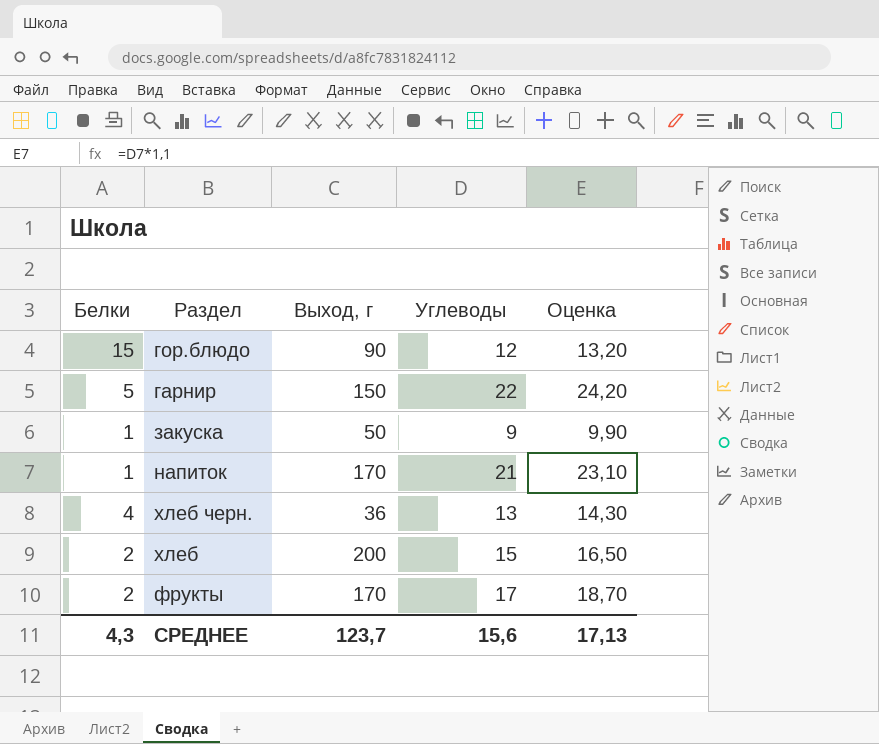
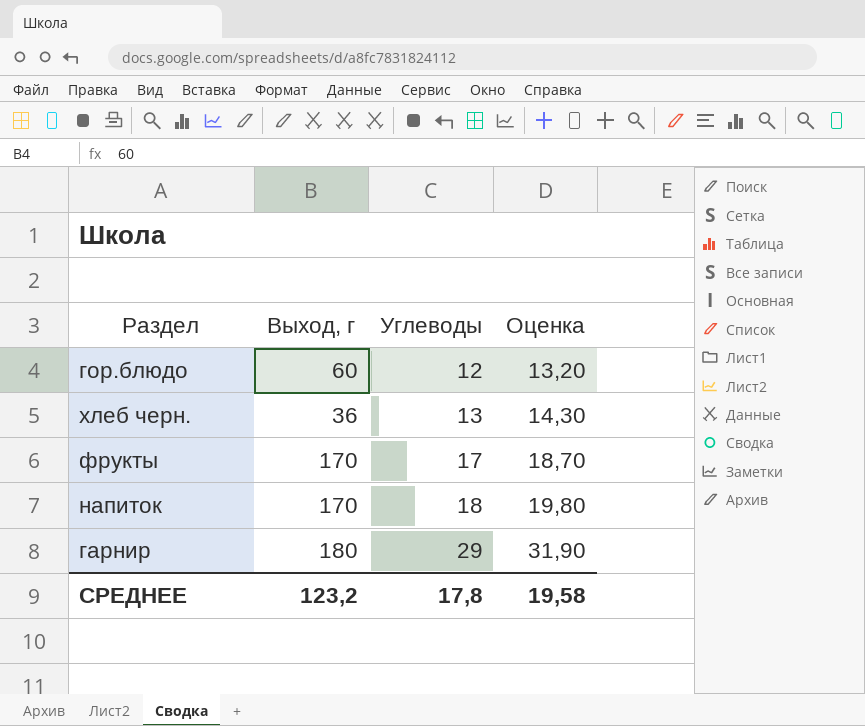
row order: none -> Углеводы ascending
column Белки | position: 1 -> none
row закуска: 1 | 50 | 9 | 9,90 -> none
row хлеб: 2 | 200 | 15 | 16,50 -> none
гор.блюдо | Выход, г: 90 -> 60
напиток | Углеводы: 21 -> 18
напиток | Оценка: 23,10 -> 19,80
гарнир | Выход, г: 150 -> 180
гарнир | Углеводы: 22 -> 29
гарнир | Оценка: 24,20 -> 31,90
СРЕДНЕЕ | Выход, г: 123,7 -> 123,2
СРЕДНЕЕ | Углеводы: 15,6 -> 17,8
СРЕДНЕЕ | Оценка: 17,13 -> 19,58

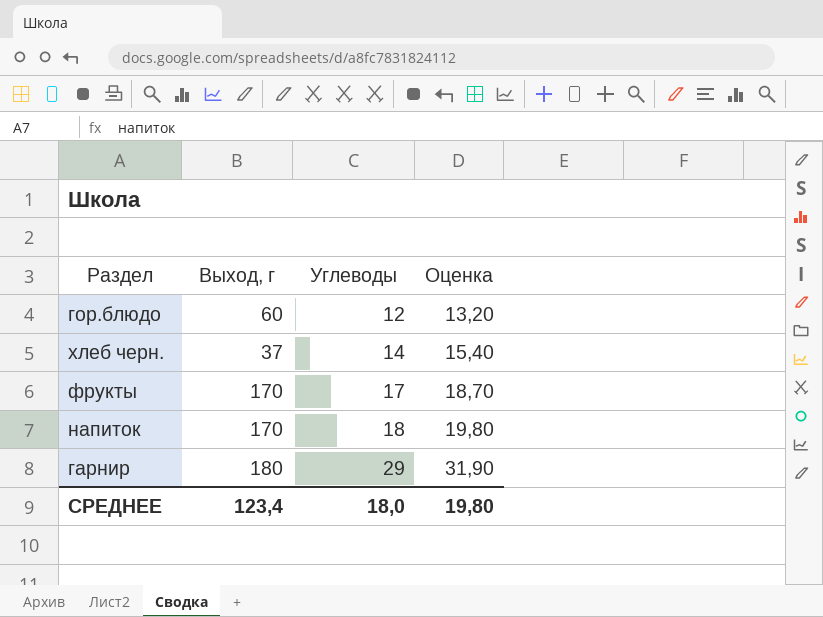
хлеб черн. | Выход, г: 36 -> 37
хлеб черн. | Углеводы: 13 -> 14
хлеб черн. | Оценка: 14,30 -> 15,40
СРЕДНЕЕ | Выход, г: 123,2 -> 123,4
СРЕДНЕЕ | Углеводы: 17,8 -> 18,0
СРЕДНЕЕ | Оценка: 19,58 -> 19,80

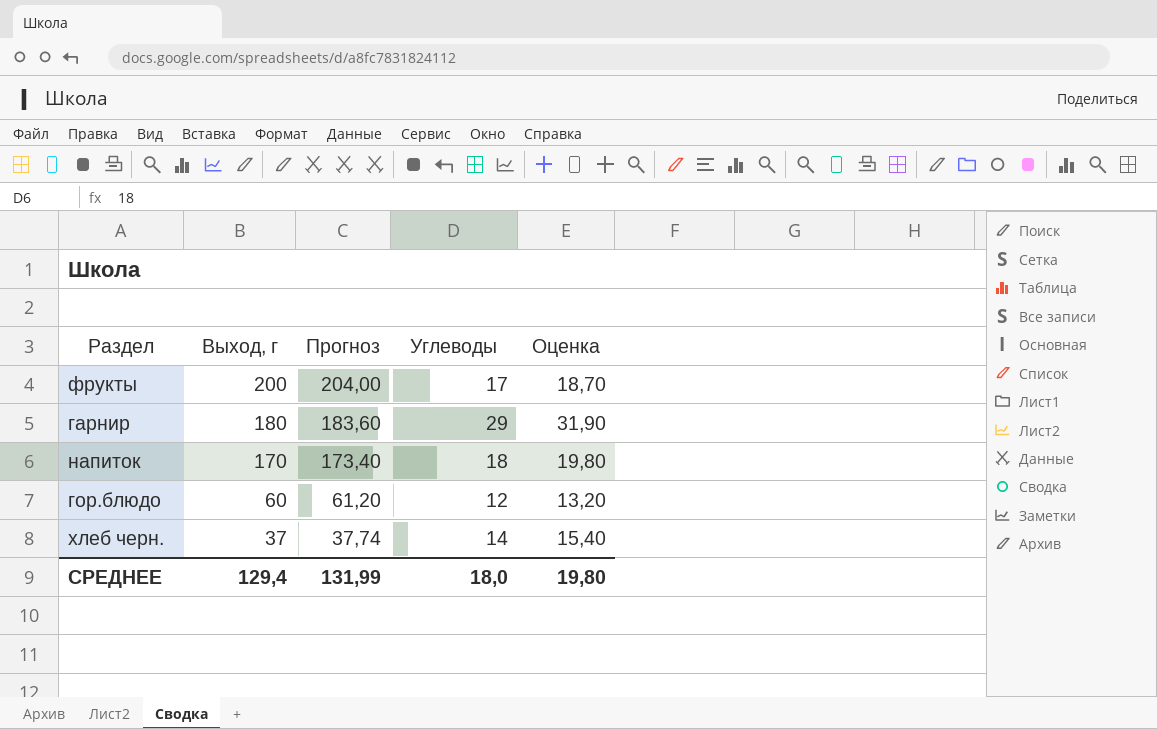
row order: Углеводы ascending -> Выход, г descending
column Прогноз | formula: none -> [Выход, г] * 1,02
фрукты | Выход, г: 170 -> 200
СРЕДНЕЕ | Выход, г: 123,4 -> 129,4

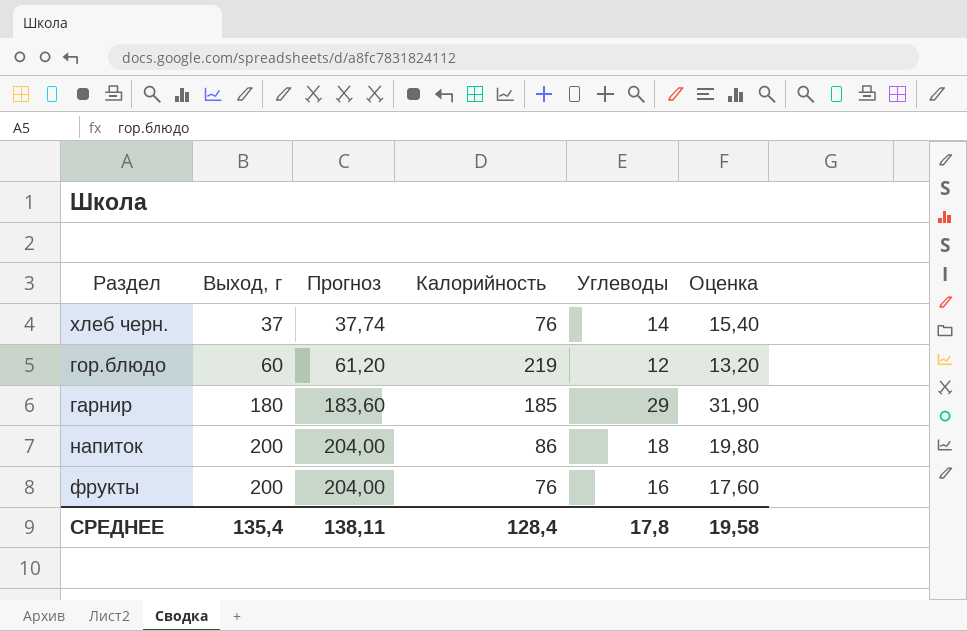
row order: Выход, г descending -> Выход, г ascending
column Калорийность | position: none -> 4
напиток | Выход, г: 170 -> 200
напиток | Прогноз: 173,40 -> 204,00
фрукты | Углеводы: 17 -> 16
фрукты | Оценка: 18,70 -> 17,60
СРЕДНЕЕ | Выход, г: 129,4 -> 135,4
СРЕДНЕЕ | Прогноз: 131,99 -> 138,11
СРЕДНЕЕ | Углеводы: 18,0 -> 17,8
СРЕДНЕЕ | Оценка: 19,80 -> 19,58

